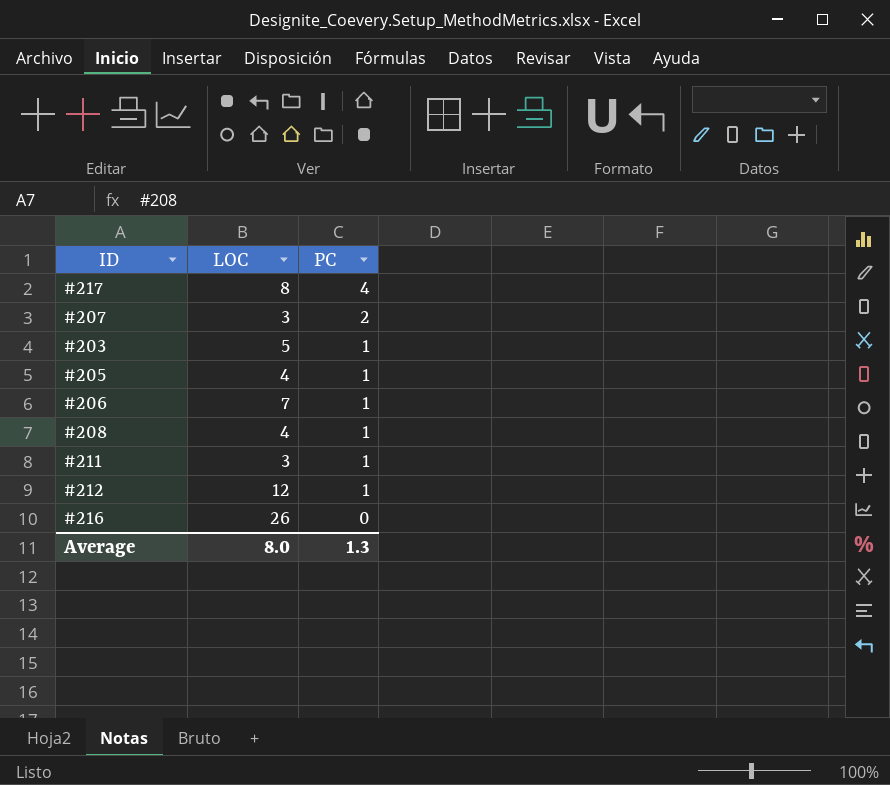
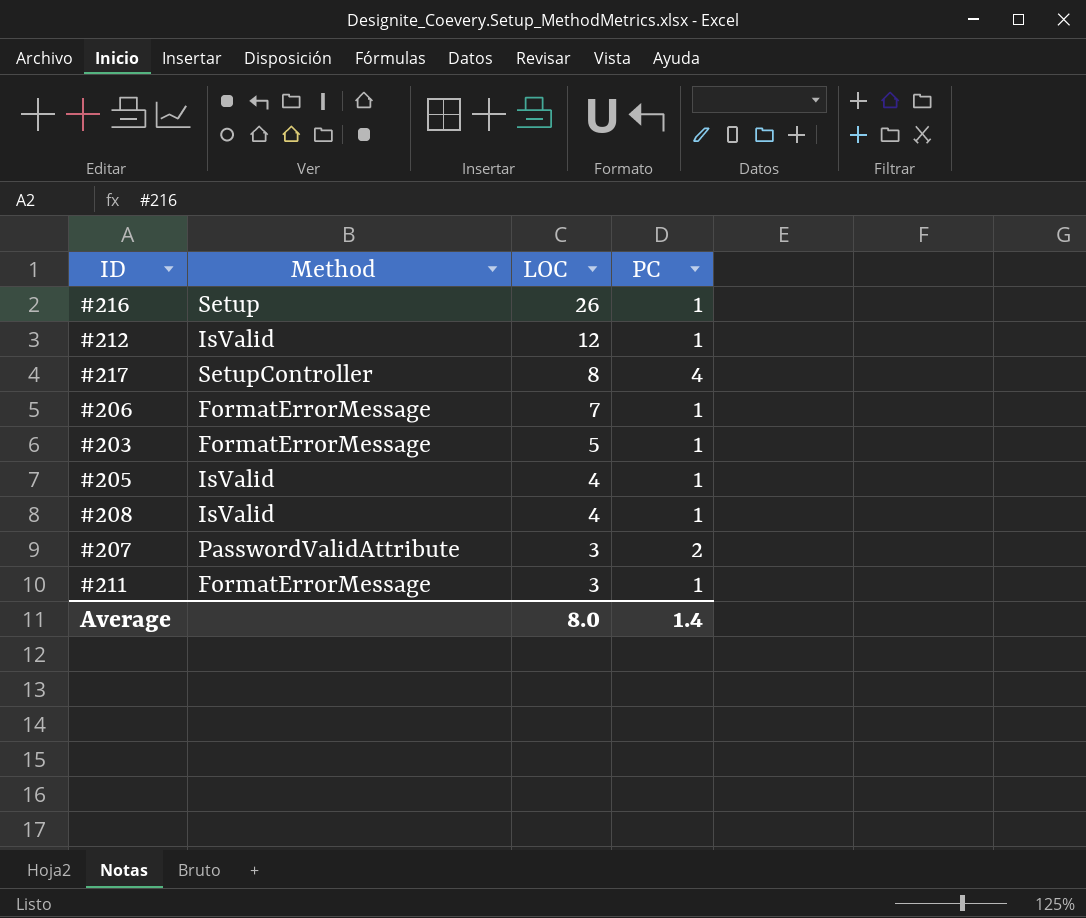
row order: PC descending -> LOC descending
column Method | position: none -> 2
#216 | PC: 0 -> 1
Average | PC: 1.3 -> 1.4

